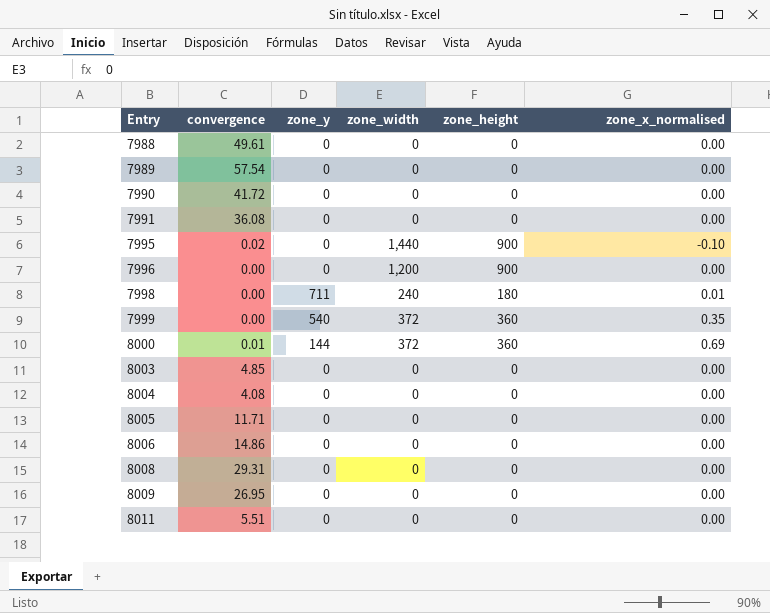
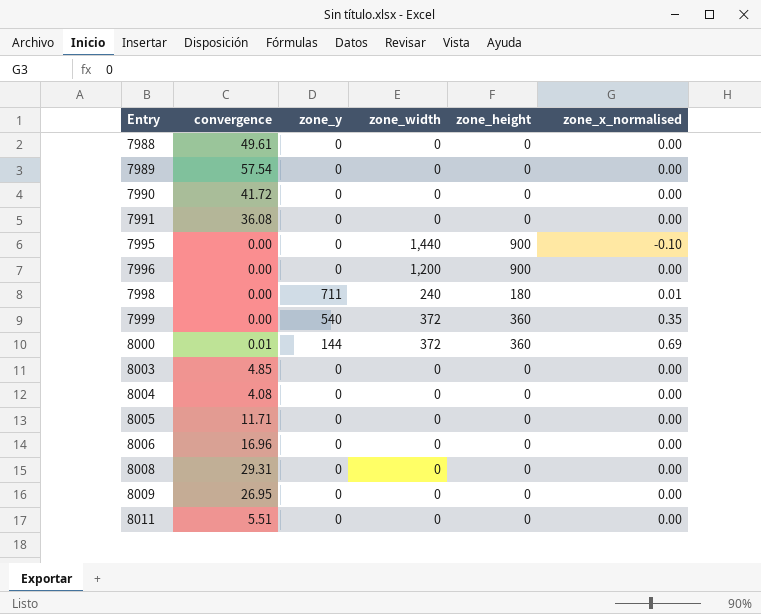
7995 | convergence: 0.02 -> 0.00
8006 | convergence: 14.86 -> 16.96

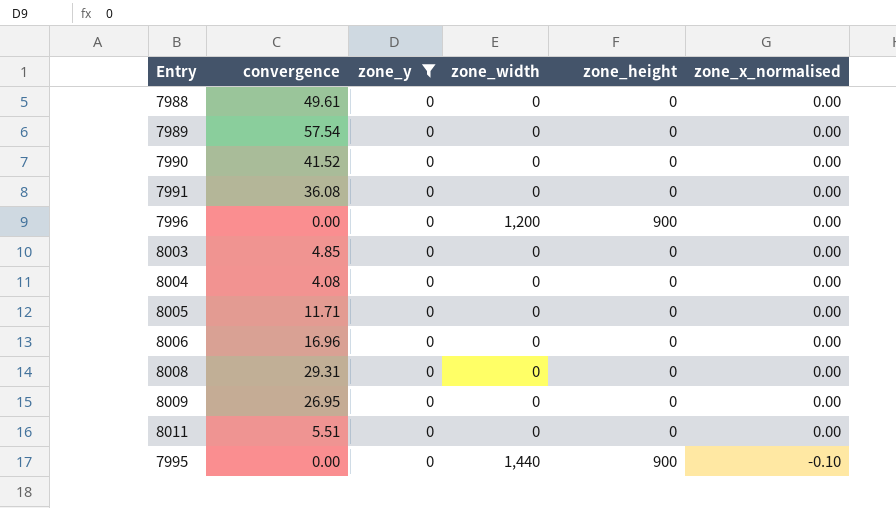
filter: none -> zone_y = 0
row order: Entry ascending -> zone_x_normalised descending
7990 | convergence: 41.72 -> 41.52

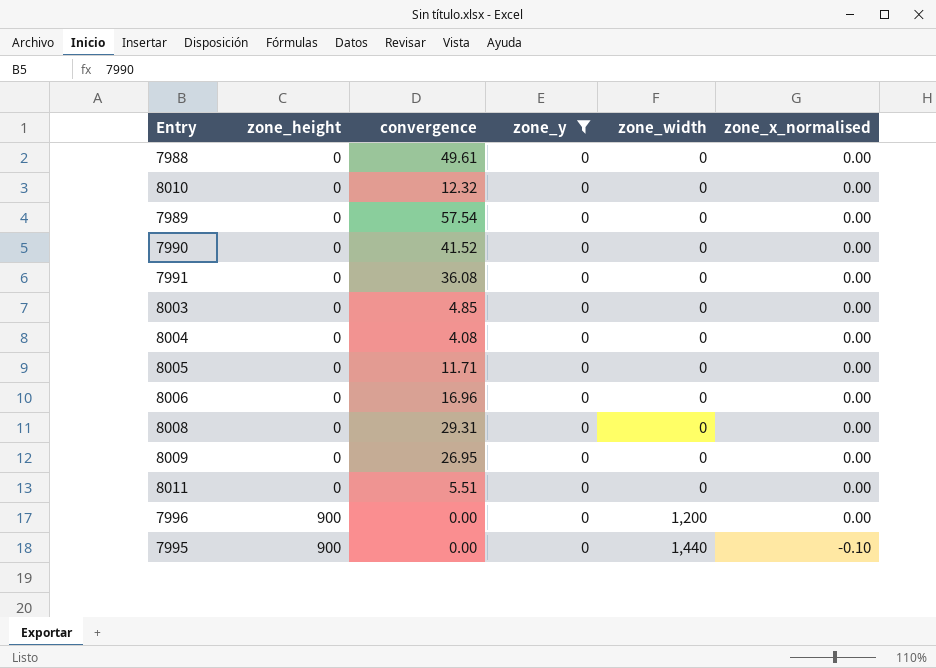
row order: zone_x_normalised descending -> zone_height ascending
column zone_height | position: 5 -> 2
row 8010: none -> 0 | 12.32 | 0 | 0 | 0.00

